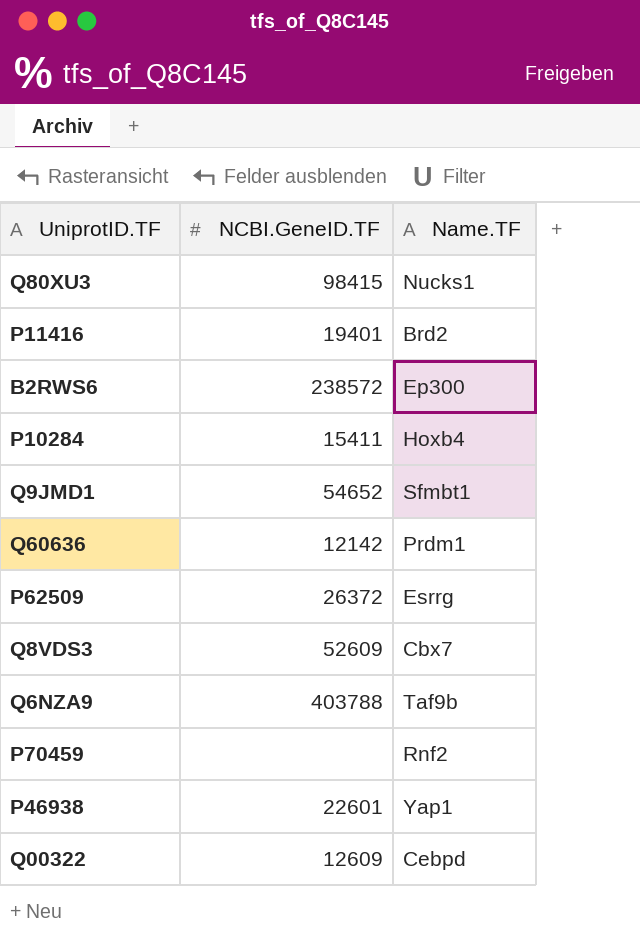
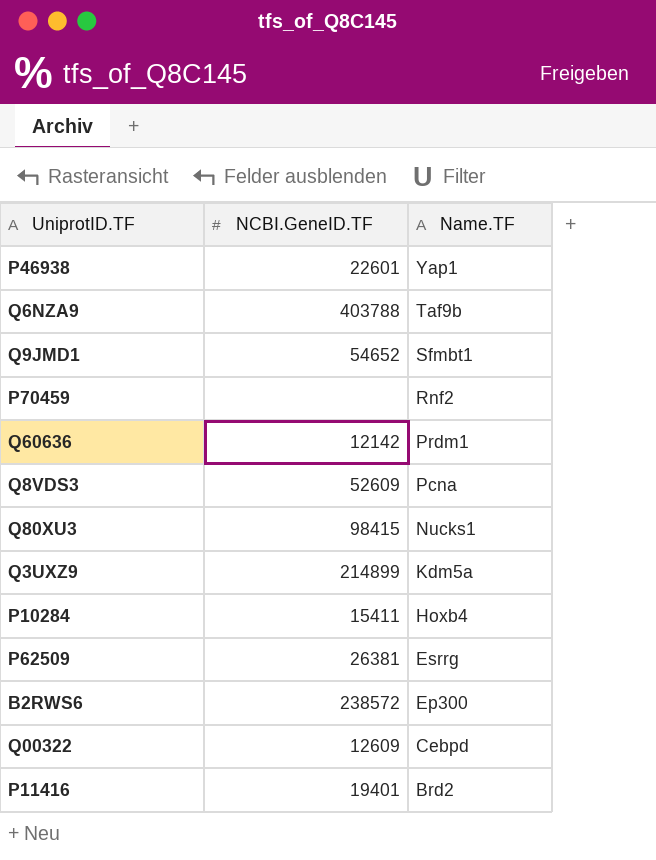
row order: none -> Name.TF descending
Q8VDS3 | Name.TF: Cbx7 -> Pcna
row Q3UXZ9: none -> 214899 | Kdm5a
P62509 | NCBI.GeneID.TF: 26372 -> 26381

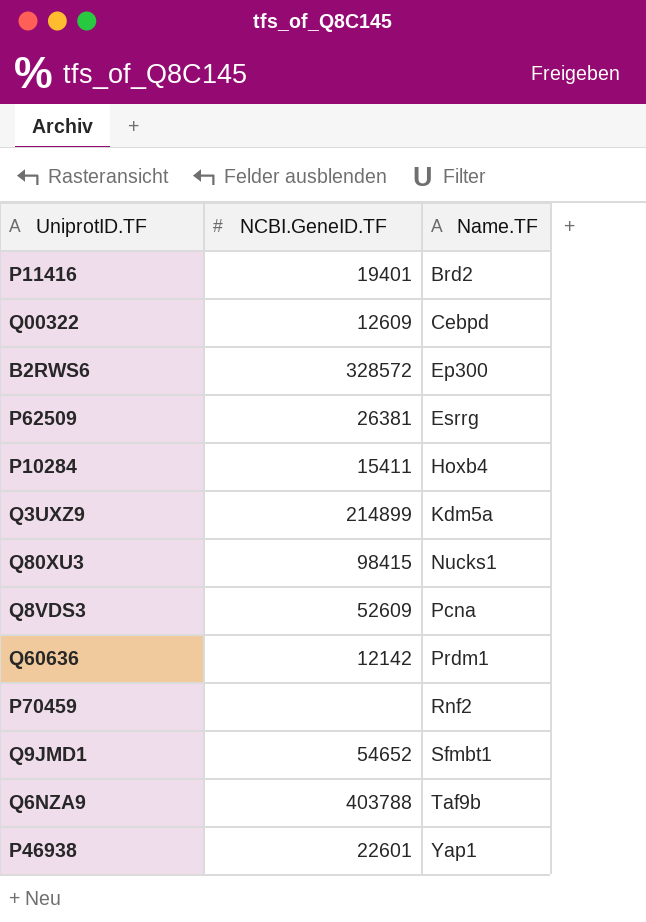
row order: Name.TF descending -> Name.TF ascending
B2RWS6 | NCBI.GeneID.TF: 238572 -> 328572

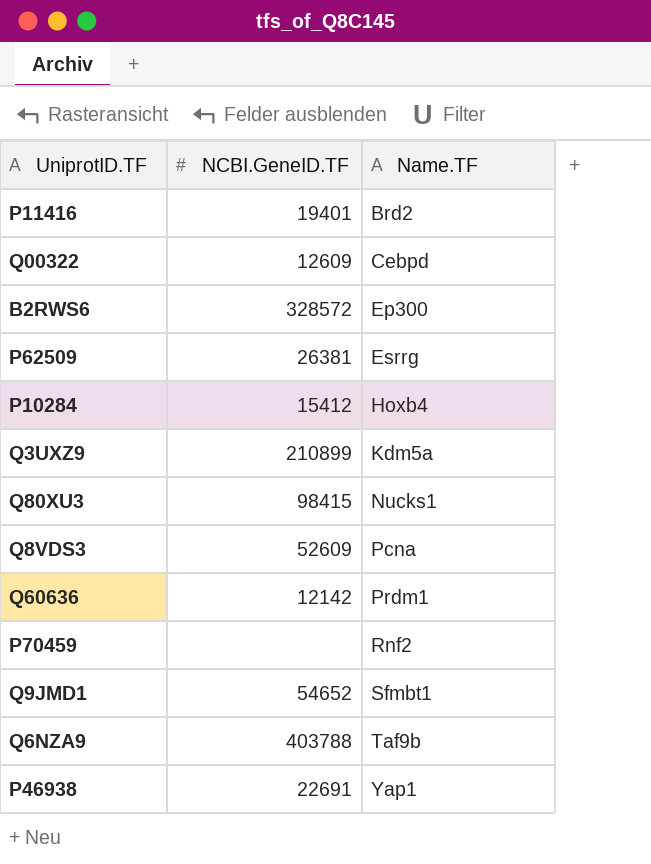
P10284 | NCBI.GeneID.TF: 15411 -> 15412
Q3UXZ9 | NCBI.GeneID.TF: 214899 -> 210899
P46938 | NCBI.GeneID.TF: 22601 -> 22691

